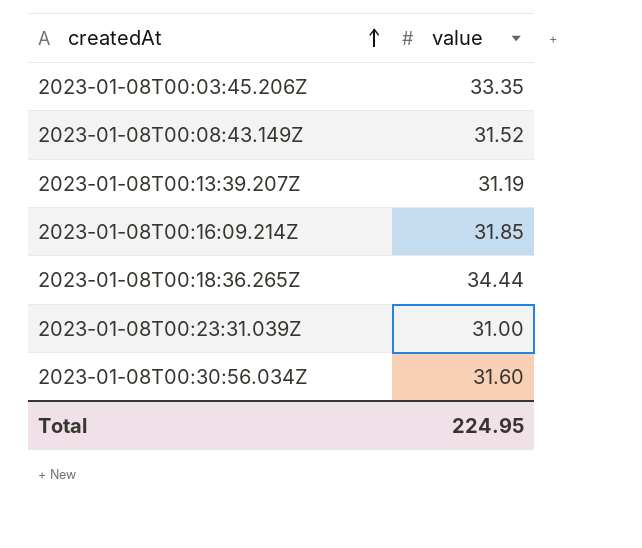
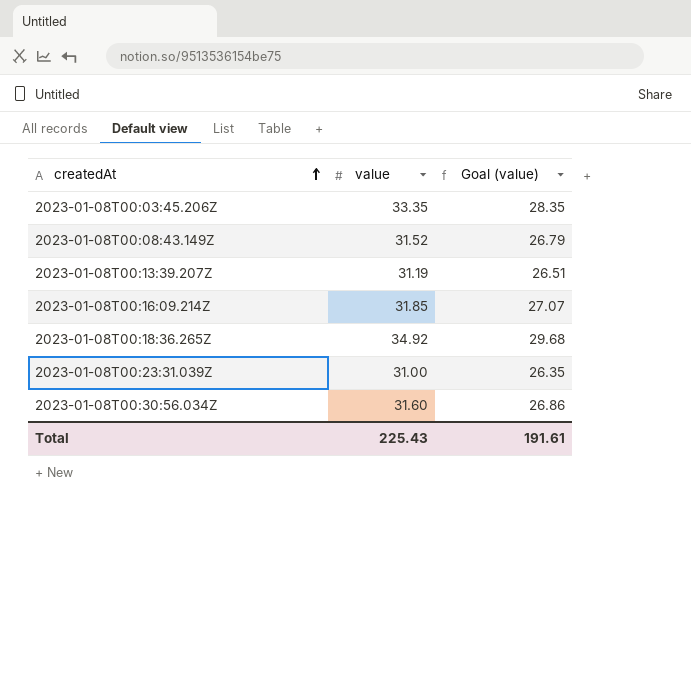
column Goal (value) | formula: none -> [value] * 0.85
2023-01-08T00:18:36.265Z | value: 34.44 -> 34.92
Total | value: 224.95 -> 225.43

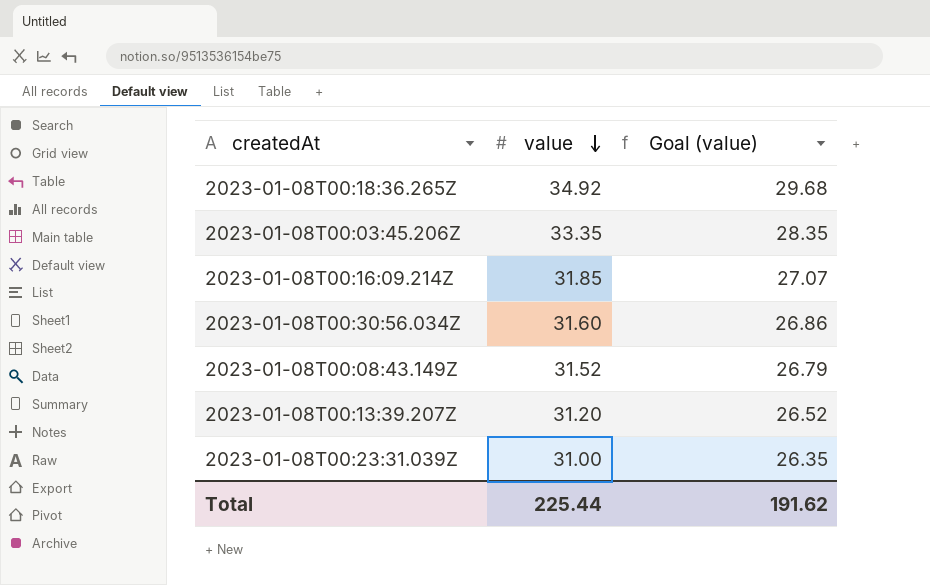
row order: createdAt ascending -> value descending
2023-01-08T00:13:39.207Z | value: 31.19 -> 31.20
2023-01-08T00:13:39.207Z | Goal (value): 26.51 -> 26.52
Total | value: 225.43 -> 225.44
Total | Goal (value): 191.61 -> 191.62

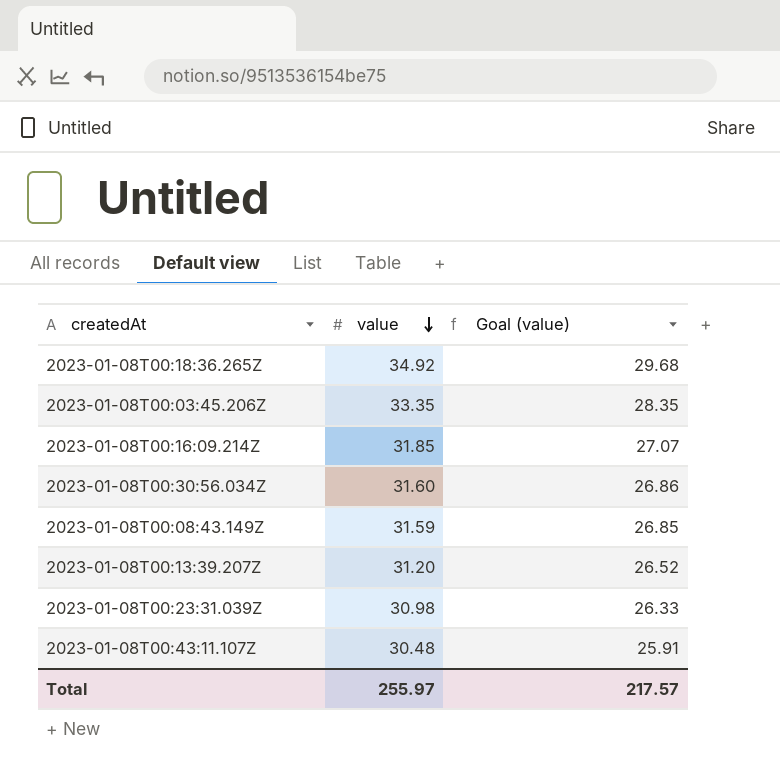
2023-01-08T00:08:43.149Z | value: 31.52 -> 31.59
2023-01-08T00:08:43.149Z | Goal (value): 26.79 -> 26.85
2023-01-08T00:23:31.039Z | value: 31.00 -> 30.98
2023-01-08T00:23:31.039Z | Goal (value): 26.35 -> 26.33
row 2023-01-08T00:43:11.107Z: none -> 30.48 | 25.91
Total | value: 225.44 -> 255.97
Total | Goal (value): 191.62 -> 217.57

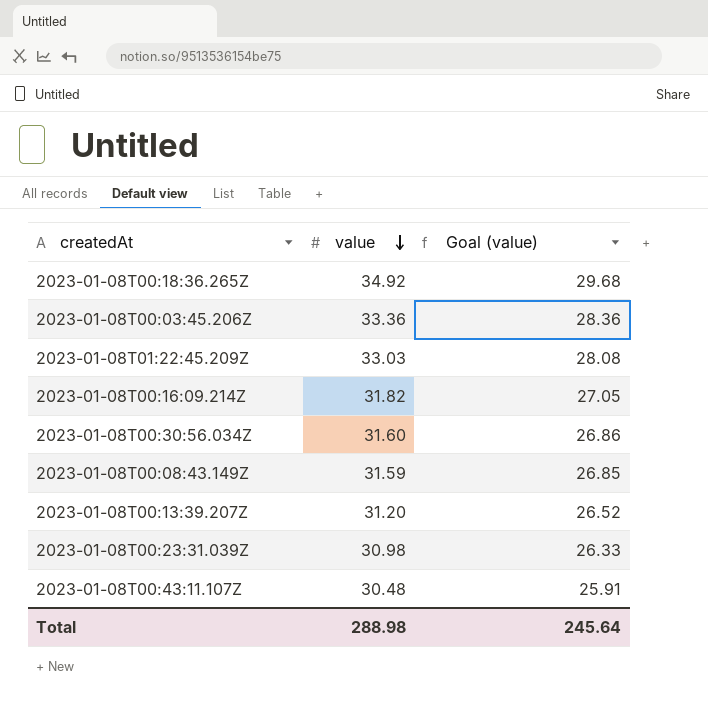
2023-01-08T00:03:45.206Z | value: 33.35 -> 33.36
2023-01-08T00:03:45.206Z | Goal (value): 28.35 -> 28.36
row 2023-01-08T01:22:45.209Z: none -> 33.03 | 28.08
2023-01-08T00:16:09.214Z | value: 31.85 -> 31.82
2023-01-08T00:16:09.214Z | Goal (value): 27.07 -> 27.05
Total | value: 255.97 -> 288.98
Total | Goal (value): 217.57 -> 245.64

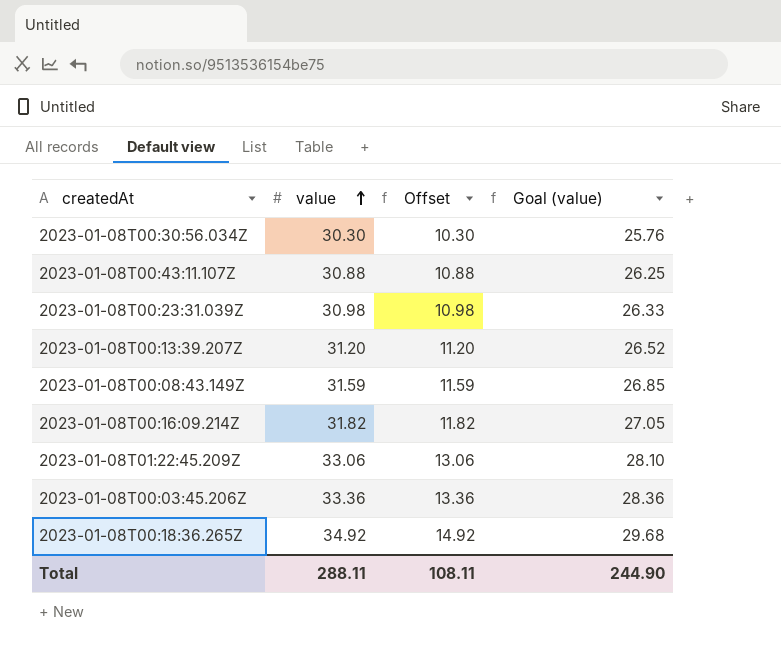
row order: value descending -> value ascending
column Offset | formula: none -> [value] - 20
2023-01-08T00:30:56.034Z | value: 31.60 -> 30.30
2023-01-08T00:30:56.034Z | Goal (value): 26.86 -> 25.76
2023-01-08T00:43:11.107Z | value: 30.48 -> 30.88
2023-01-08T00:43:11.107Z | Goal (value): 25.91 -> 26.25
2023-01-08T01:22:45.209Z | value: 33.03 -> 33.06
2023-01-08T01:22:45.209Z | Goal (value): 28.08 -> 28.10
Total | value: 288.98 -> 288.11
Total | Goal (value): 245.64 -> 244.90

